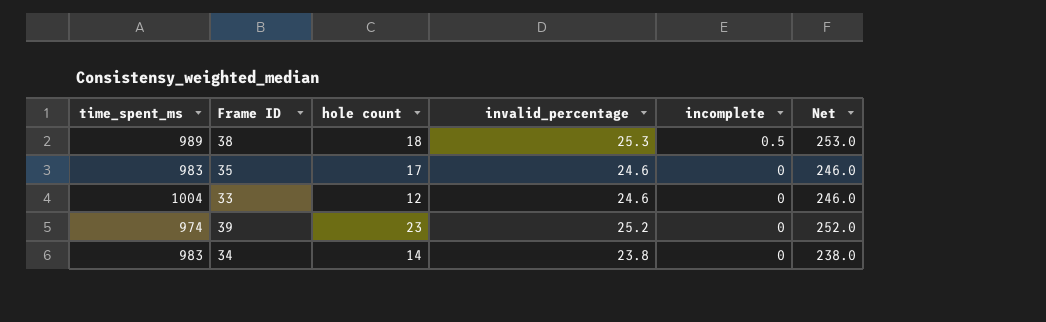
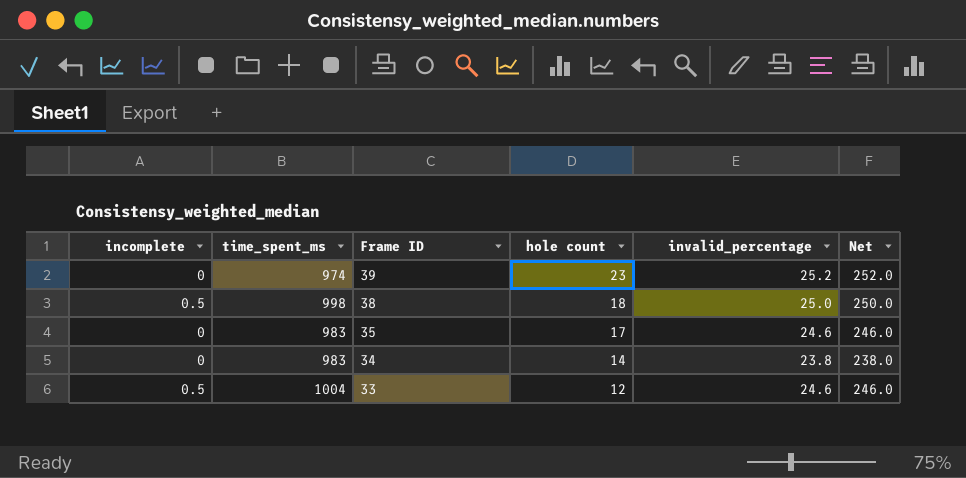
row order: incomplete descending -> Frame ID descending
column incomplete | position: 5 -> 1
38 | time_spent_ms: 989 -> 998
38 | invalid_percentage: 25.3 -> 25.0
38 | Net: 253.0 -> 250.0
33 | incomplete: 0 -> 0.5

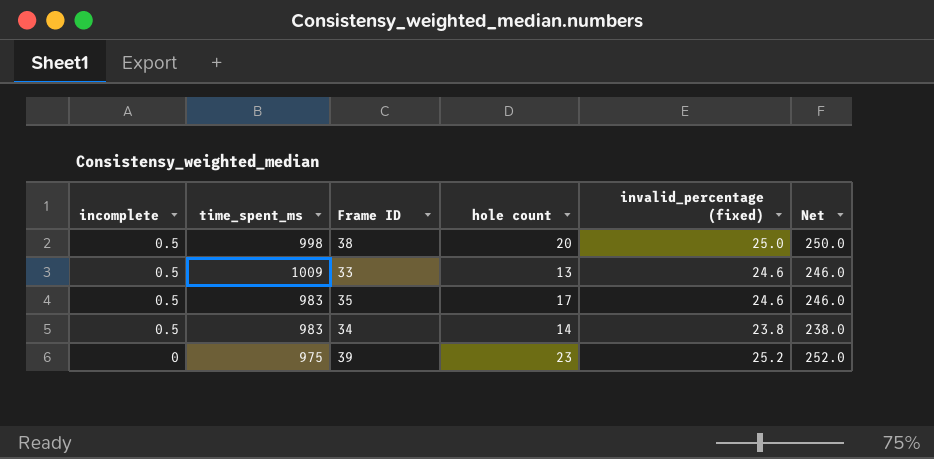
row order: Frame ID descending -> incomplete descending
column name: invalid_percentage -> invalid_percentage (fixed)
38 | hole count: 18 -> 20
33 | time_spent_ms: 1004 -> 1009
33 | hole count: 12 -> 13
35 | incomplete: 0 -> 0.5
34 | incomplete: 0 -> 0.5
39 | time_spent_ms: 974 -> 975

